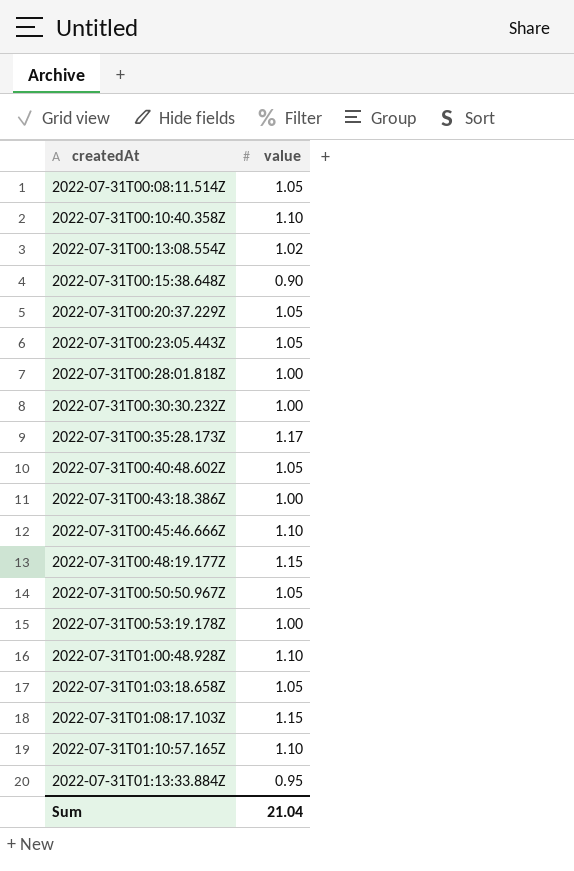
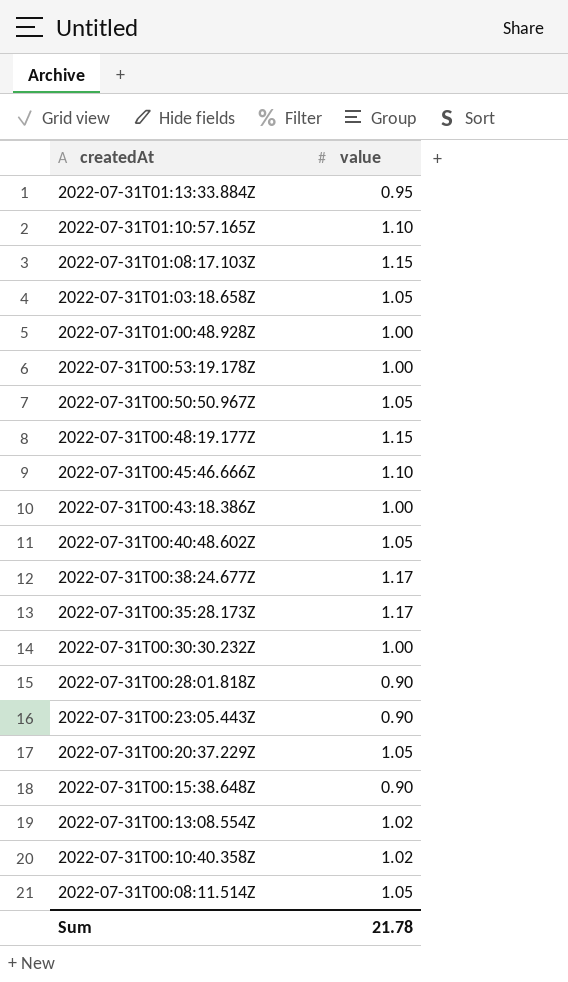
row order: createdAt ascending -> createdAt descending
2022-07-31T01:00:48.928Z | value: 1.10 -> 1.00
row 2022-07-31T00:38:24.677Z: none -> 1.17
2022-07-31T00:28:01.818Z | value: 1.00 -> 0.90
2022-07-31T00:23:05.443Z | value: 1.05 -> 0.90
2022-07-31T00:10:40.358Z | value: 1.10 -> 1.02
Sum | value: 21.04 -> 21.78

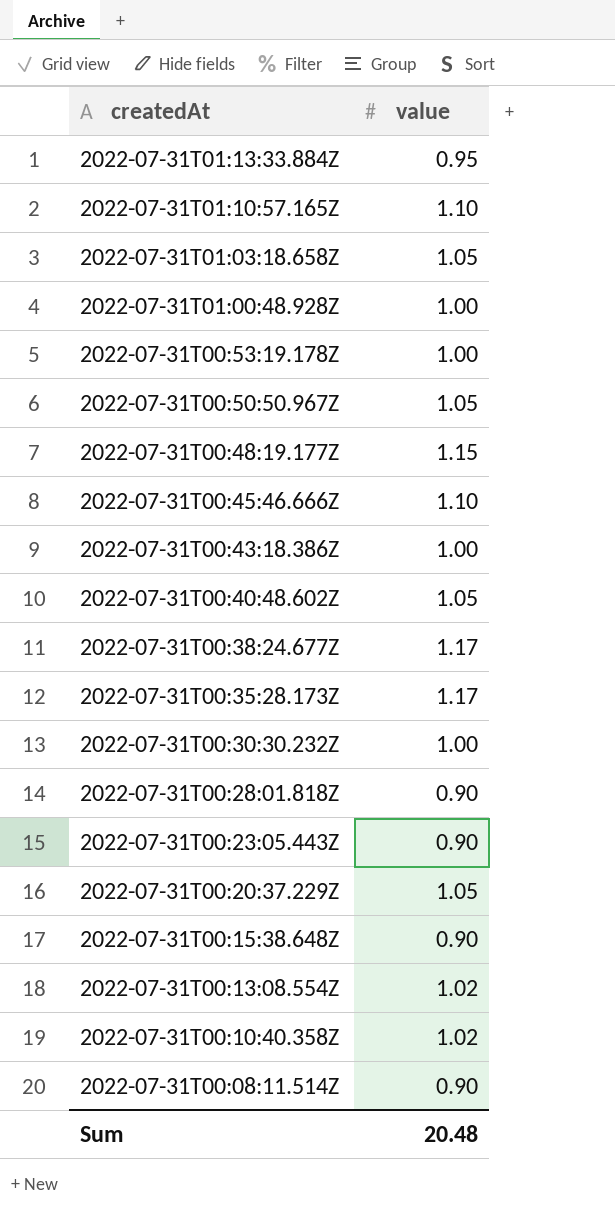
row 2022-07-31T01:08:17.103Z: 1.15 -> none
2022-07-31T00:08:11.514Z | value: 1.05 -> 0.90
Sum | value: 21.78 -> 20.48

